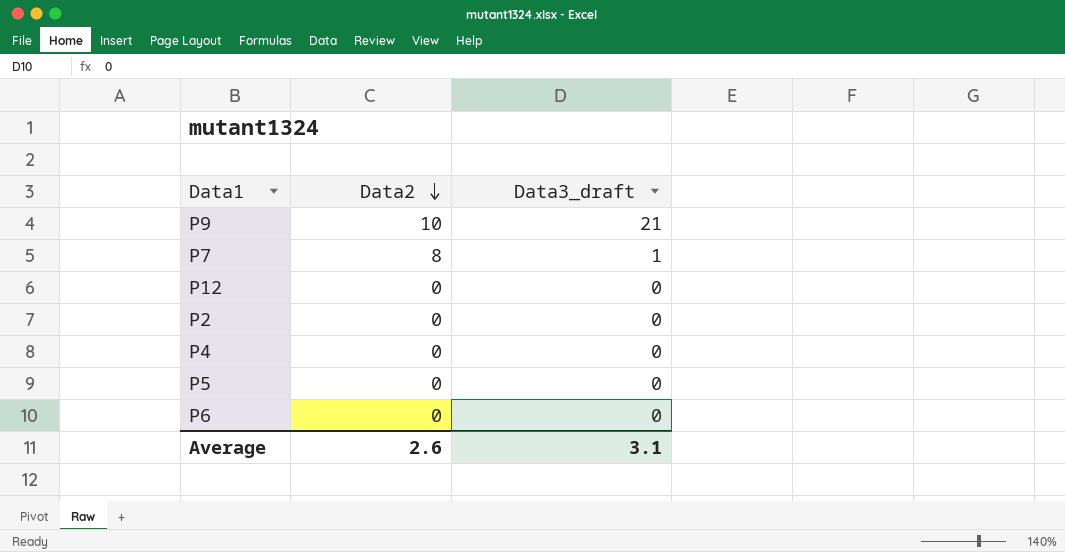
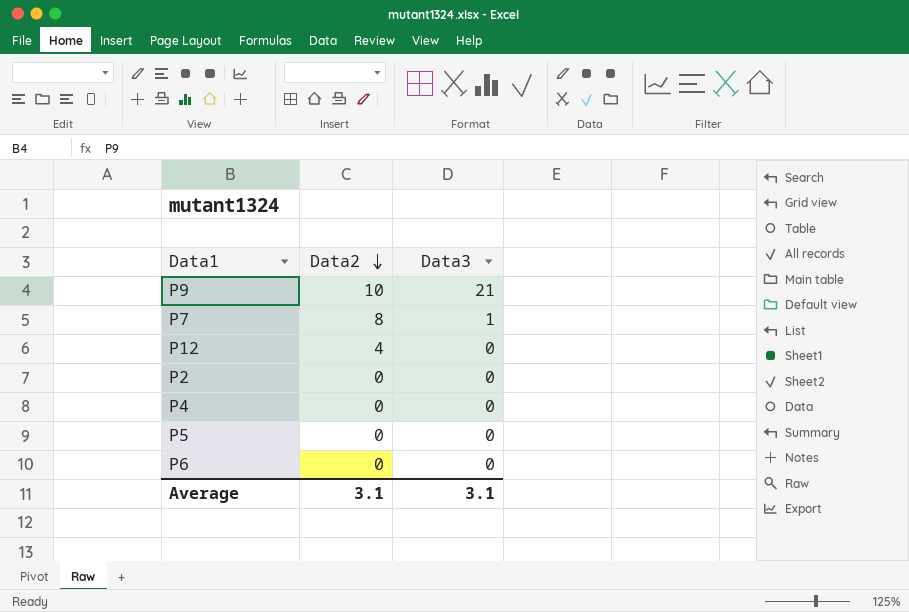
column name: Data3_draft -> Data3
P12 | Data2: 0 -> 4
Average | Data2: 2.6 -> 3.1

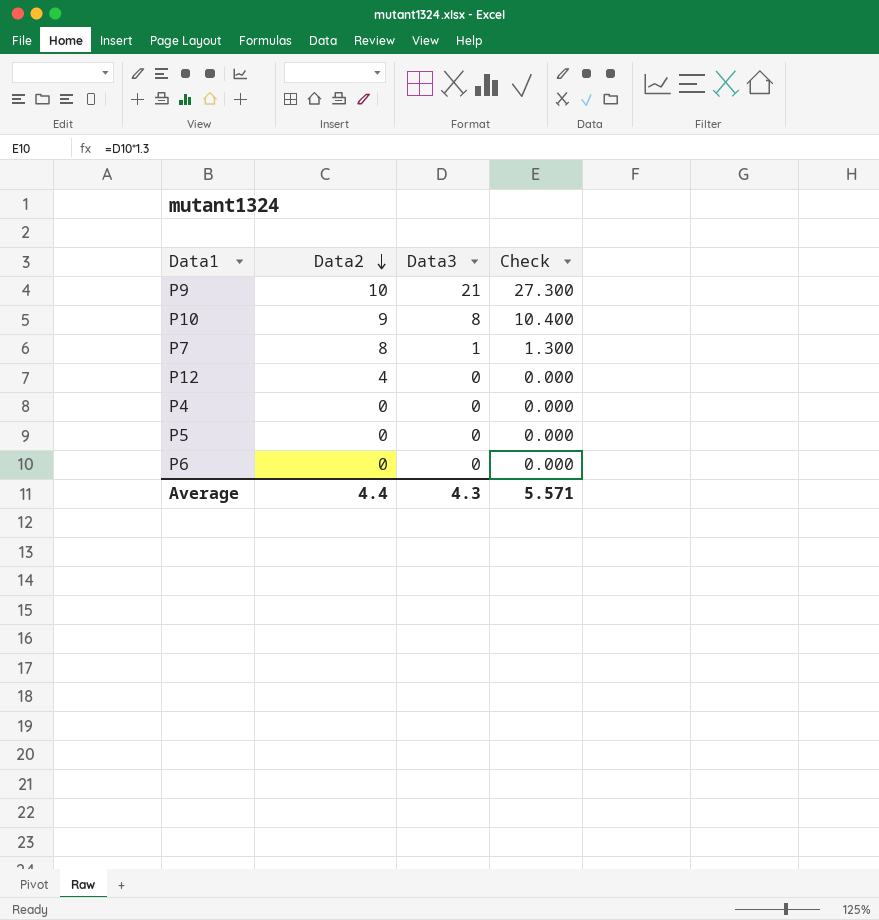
column Check | formula: none -> [Data3] * 1.3
row P2: 0 | 0 -> none
row P10: none -> 9 | 8 | 10.400
Average | Data2: 3.1 -> 4.4
Average | Data3: 3.1 -> 4.3

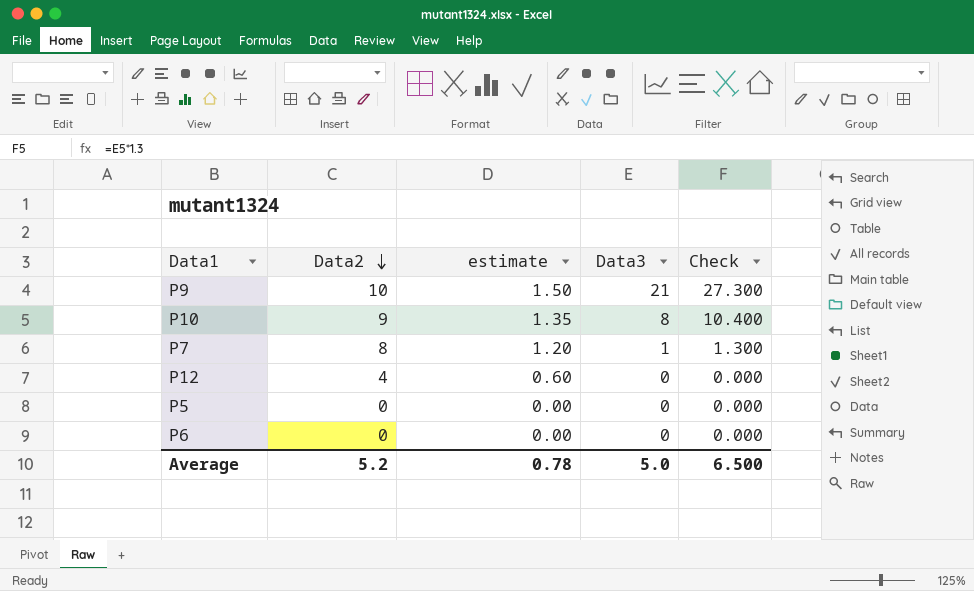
column estimate | formula: none -> [Data2] * 0.15
row P4: 0 | 0 | 0.000 -> none
Average | Data2: 4.4 -> 5.2
Average | Data3: 4.3 -> 5.0
Average | Check: 5.571 -> 6.500

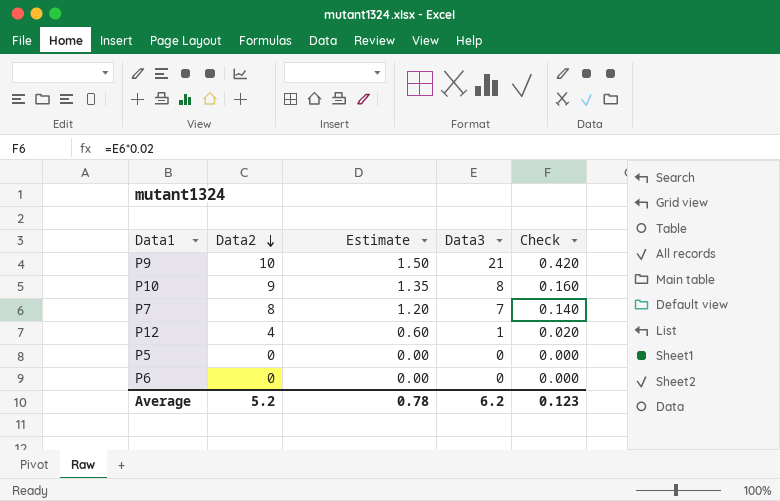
column name: estimate -> Estimate
column Check | formula: [Data3] * 1.3 -> [Data3] * 0.02
P7 | Data3: 1 -> 7
P12 | Data3: 0 -> 1
Average | Data3: 5.0 -> 6.2
Average | Check: 6.500 -> 0.123

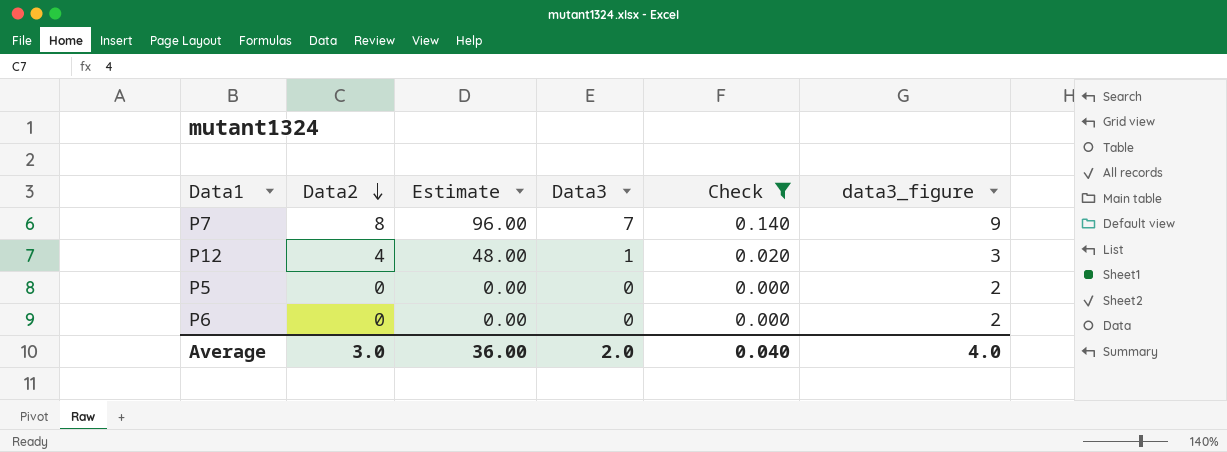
filter: none -> Check <= 0.140
column Estimate | formula: [Data2] * 0.15 -> [Data2] * 12
column data3_figure | formula: none -> [Data3] + 2
Average | Data2: 5.2 -> 3.0
Average | Estimate: 0.78 -> 36.00
Average | Data3: 6.2 -> 2.0
Average | Check: 0.123 -> 0.040

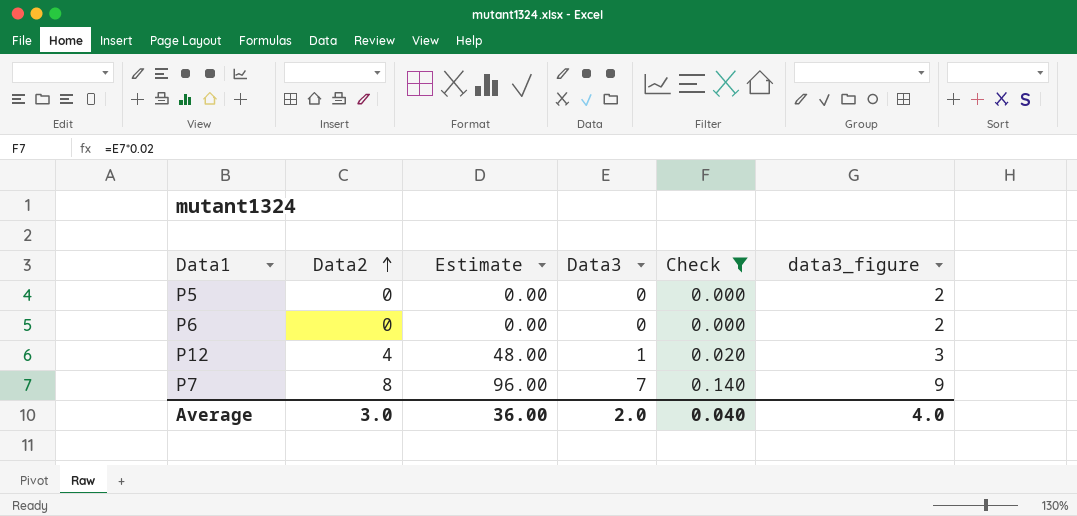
row order: Data2 descending -> Data2 ascending

